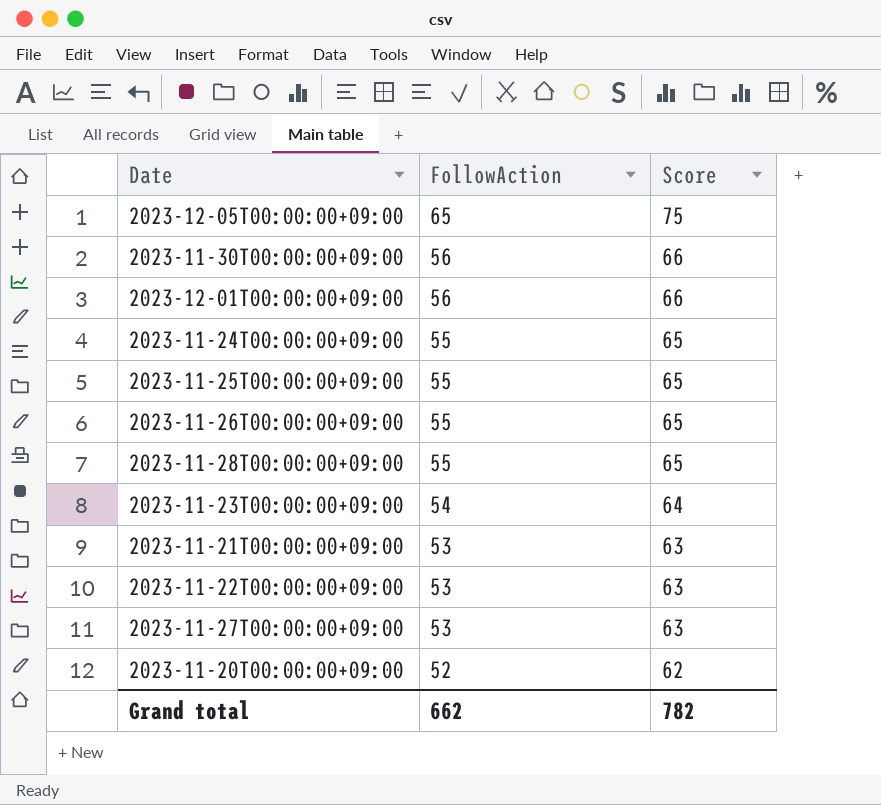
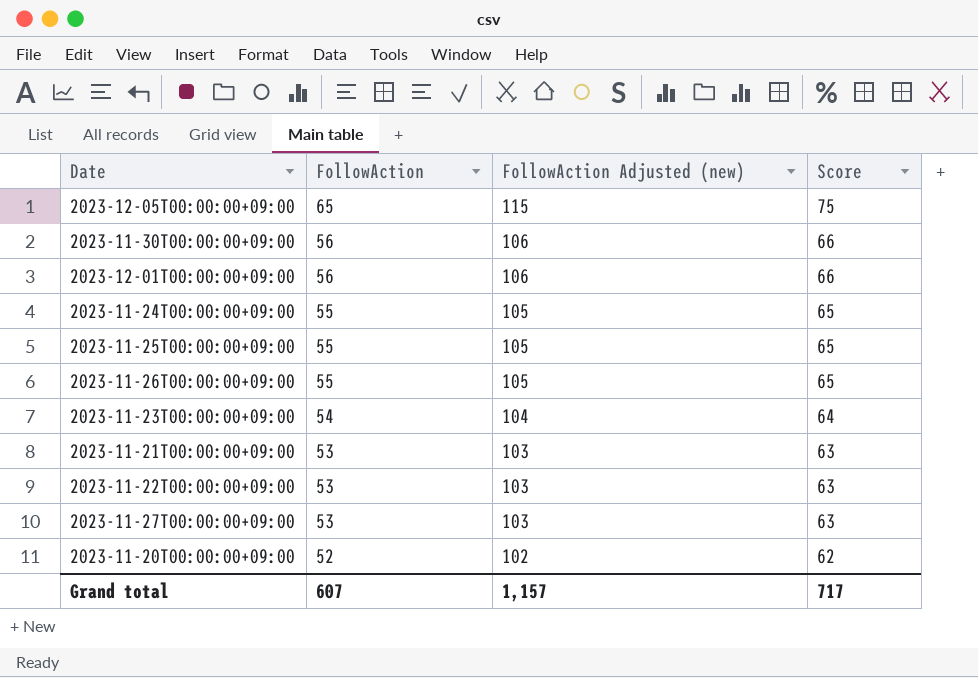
column FollowAction Adjusted (new) | formula: none -> [FollowAction] + 50
row 2023-11-28T00:00:00+09:00: 55 | 65 -> none
Grand total | FollowAction: 662 -> 607
Grand total | Score: 782 -> 717

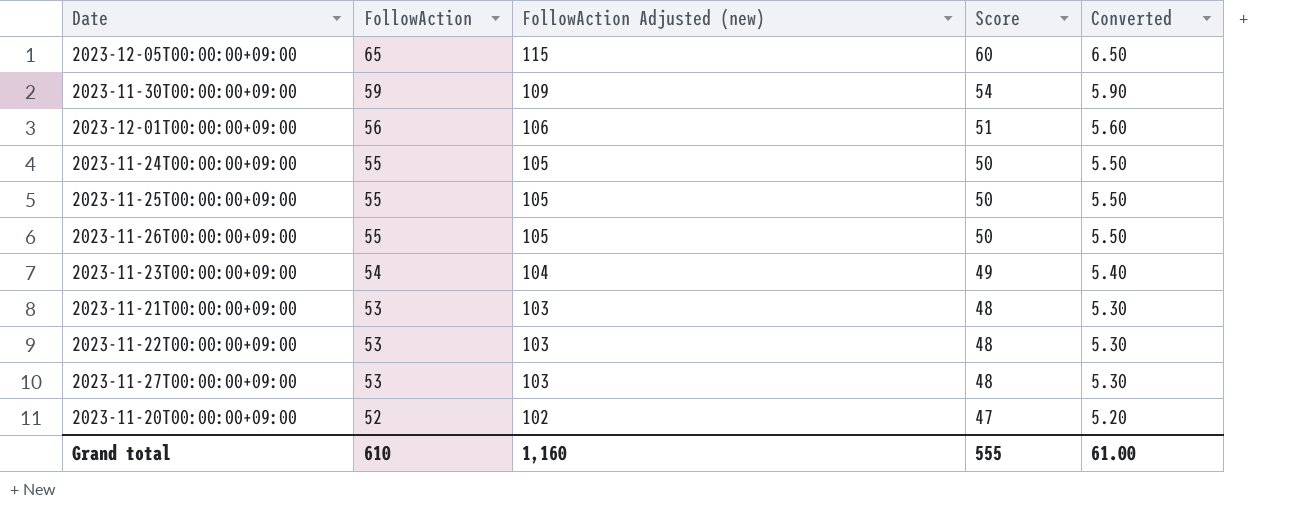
column Score | formula: [FollowAction] + 10 -> [FollowAction] - 5
column Converted | formula: none -> [FollowAction] * 0.1
2023-11-30T00:00:00+09:00 | FollowAction: 56 -> 59
2023-11-30T00:00:00+09:00 | FollowAction Adjusted (new): 106 -> 109
Grand total | FollowAction: 607 -> 610
Grand total | FollowAction Adjusted (new): 1,157 -> 1,160
Grand total | Score: 717 -> 555

